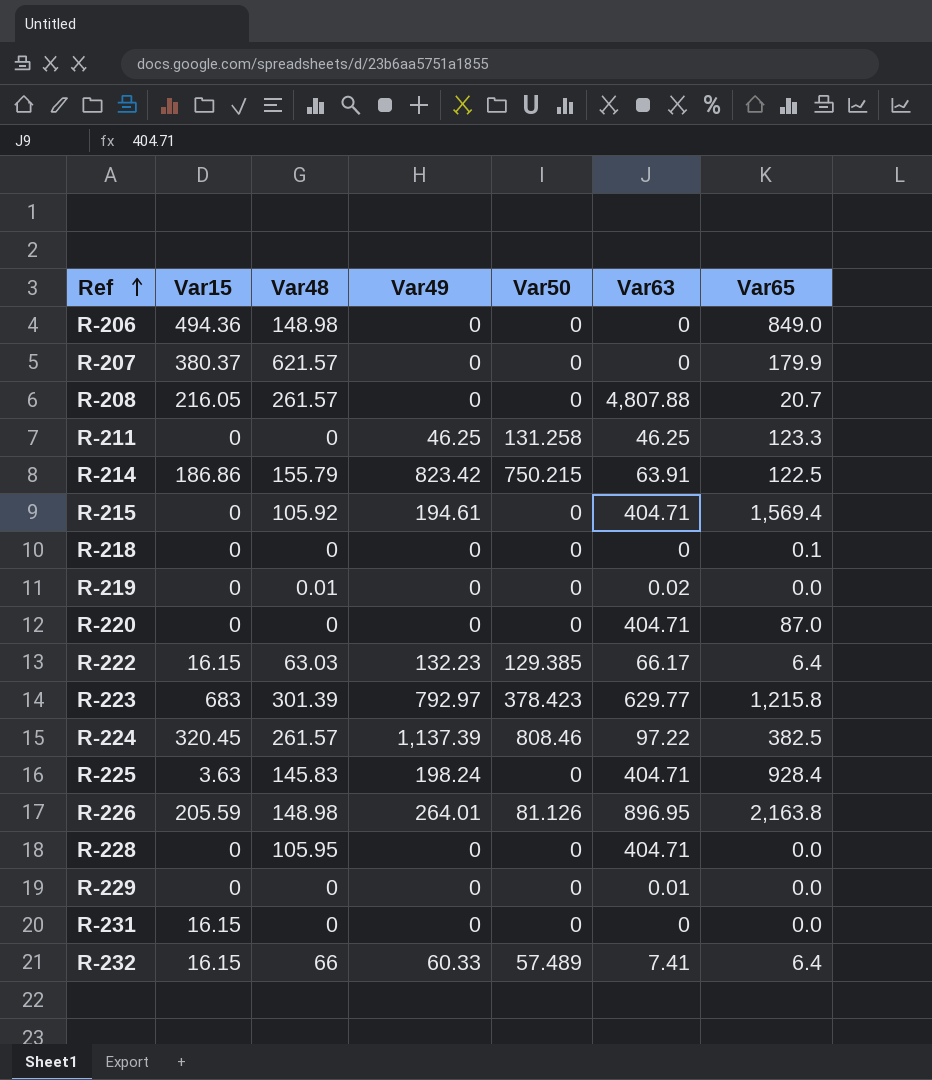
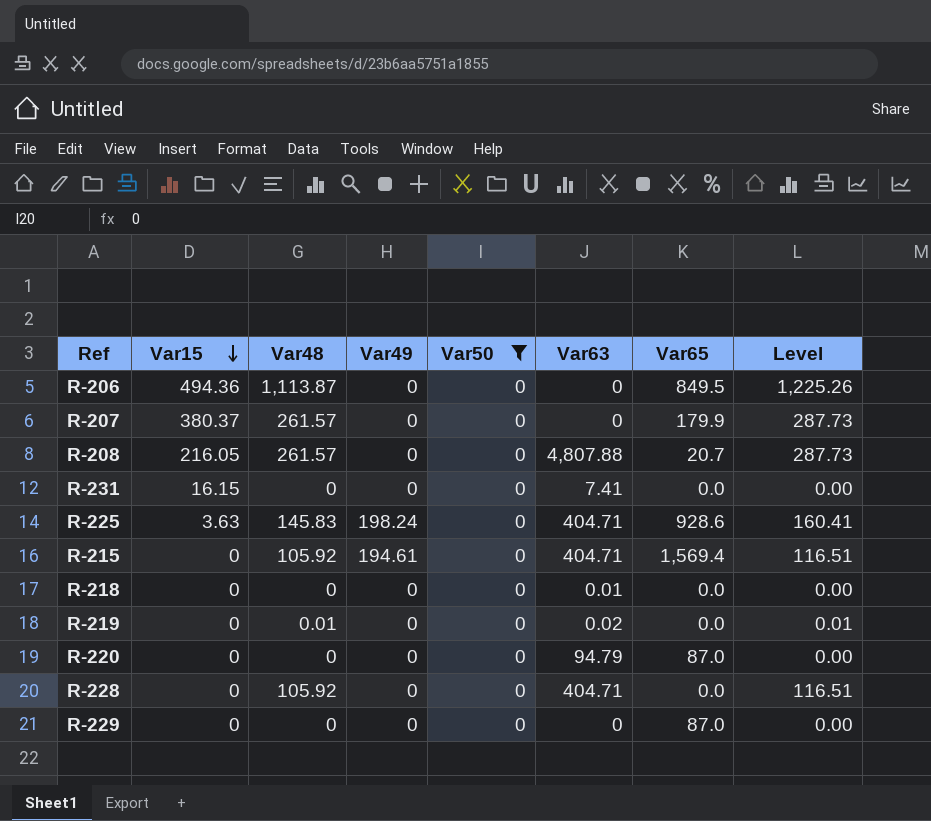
filter: none -> Var50 = 0
row order: Ref ascending -> Var15 descending
column Level | formula: none -> [Var48] * 1.1
R-206 | Var48: 148.98 -> 1,113.87
R-206 | Var65: 849.0 -> 849.5
R-207 | Var48: 621.57 -> 261.57
R-231 | Var63: 0 -> 7.41
R-225 | Var65: 928.4 -> 928.6
R-218 | Var63: 0 -> 0.01
R-218 | Var65: 0.1 -> 0.0
R-220 | Var63: 404.71 -> 94.79
R-228 | Var48: 105.95 -> 105.92
R-229 | Var63: 0.01 -> 0
R-229 | Var65: 0.0 -> 87.0

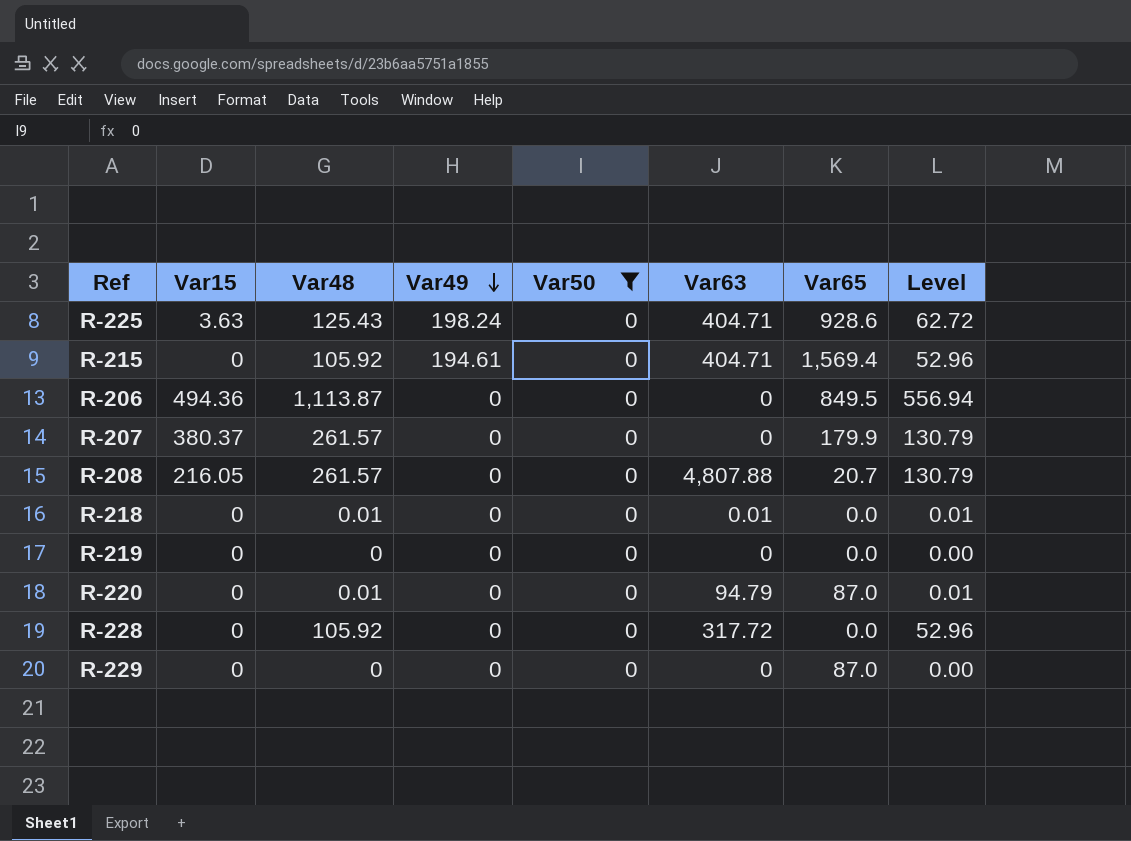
row order: Var15 descending -> Var49 descending
column Level | formula: [Var48] * 1.1 -> [Var48] * 0.5
row R-231: 16.15 | 0 | 0 | 0 | 7.41 | 0.0 | 0.00 -> none
R-225 | Var48: 145.83 -> 125.43
R-218 | Var48: 0 -> 0.01
R-219 | Var48: 0.01 -> 0
R-219 | Var63: 0.02 -> 0
R-220 | Var48: 0 -> 0.01
R-228 | Var63: 404.71 -> 317.72

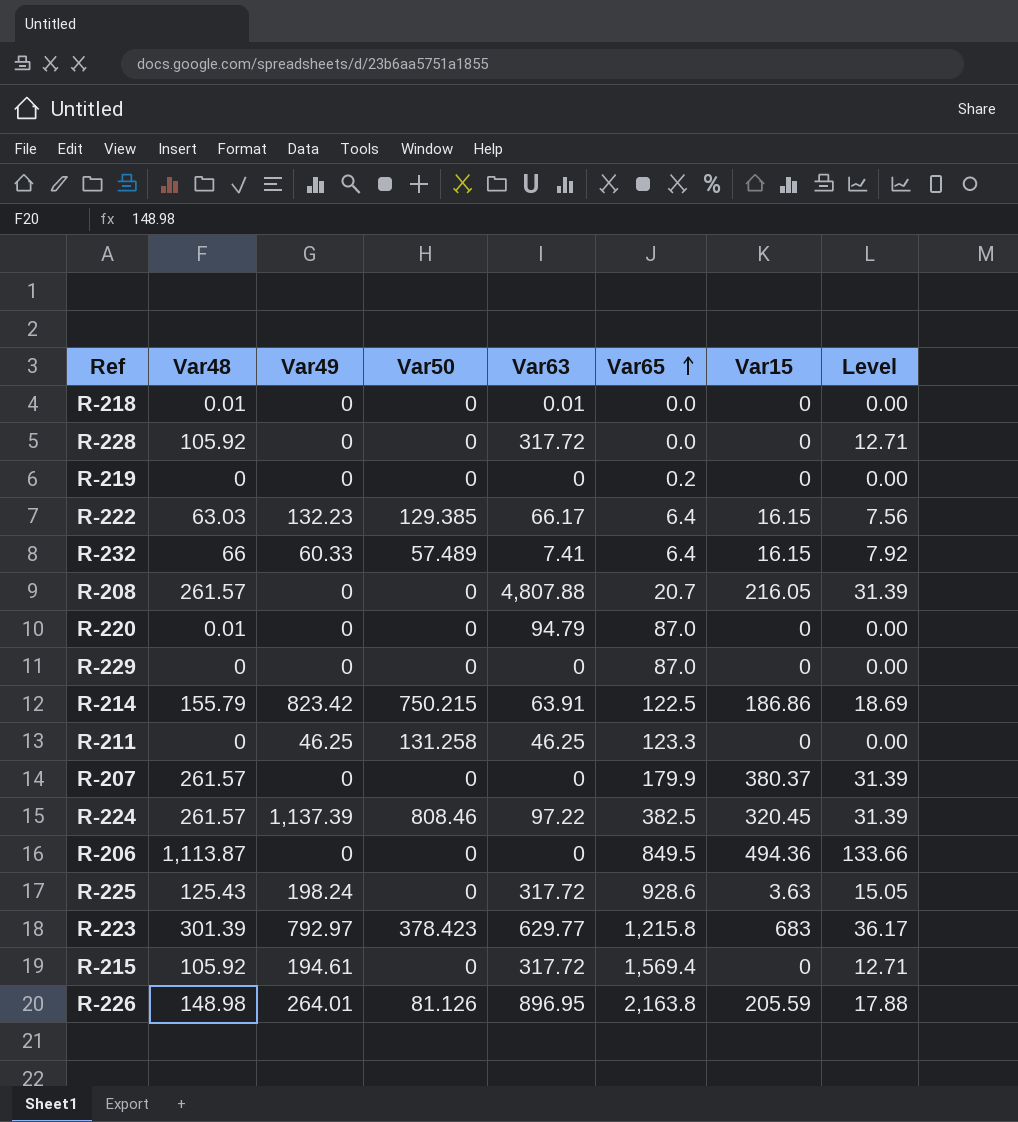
filter: Var50 = 0 -> none
row order: Var49 descending -> Var65 ascending
column Var15 | position: 2 -> 7
column Level | formula: [Var48] * 0.5 -> [Var48] * 0.12
R-219 | Var65: 0.0 -> 0.2
R-225 | Var63: 404.71 -> 317.72
R-215 | Var63: 404.71 -> 317.72

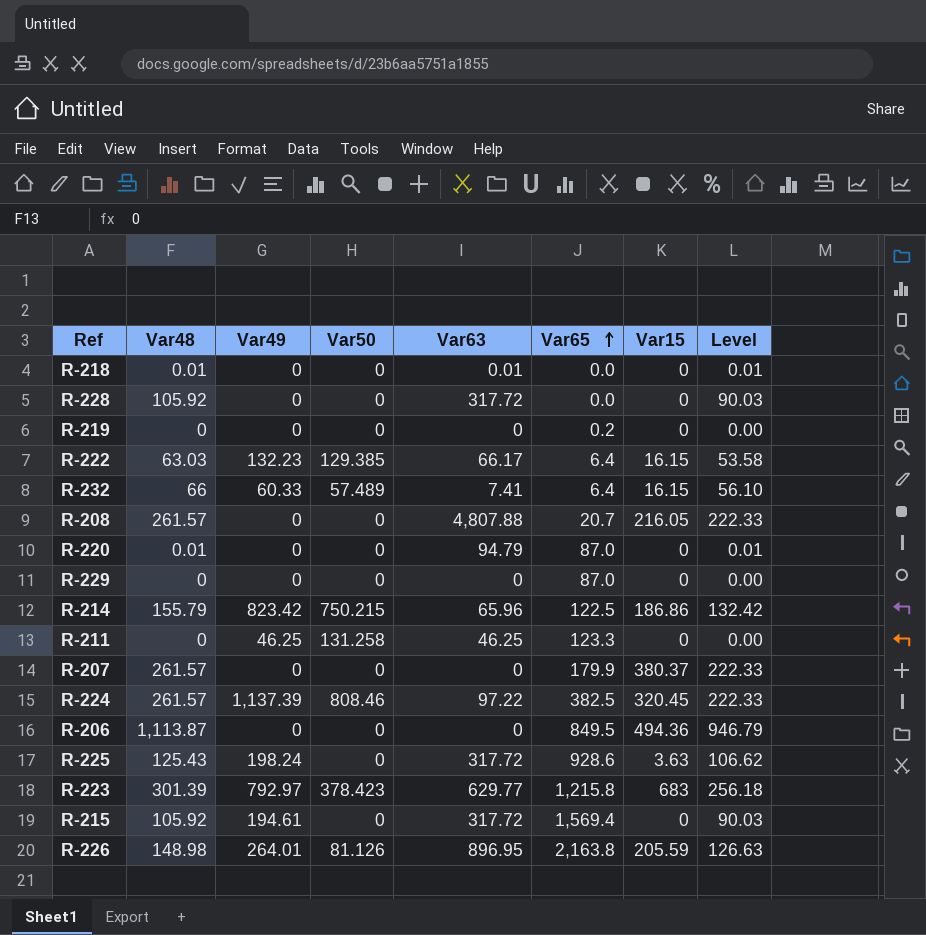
column Level | formula: [Var48] * 0.12 -> [Var48] * 0.85
R-214 | Var63: 63.91 -> 65.96

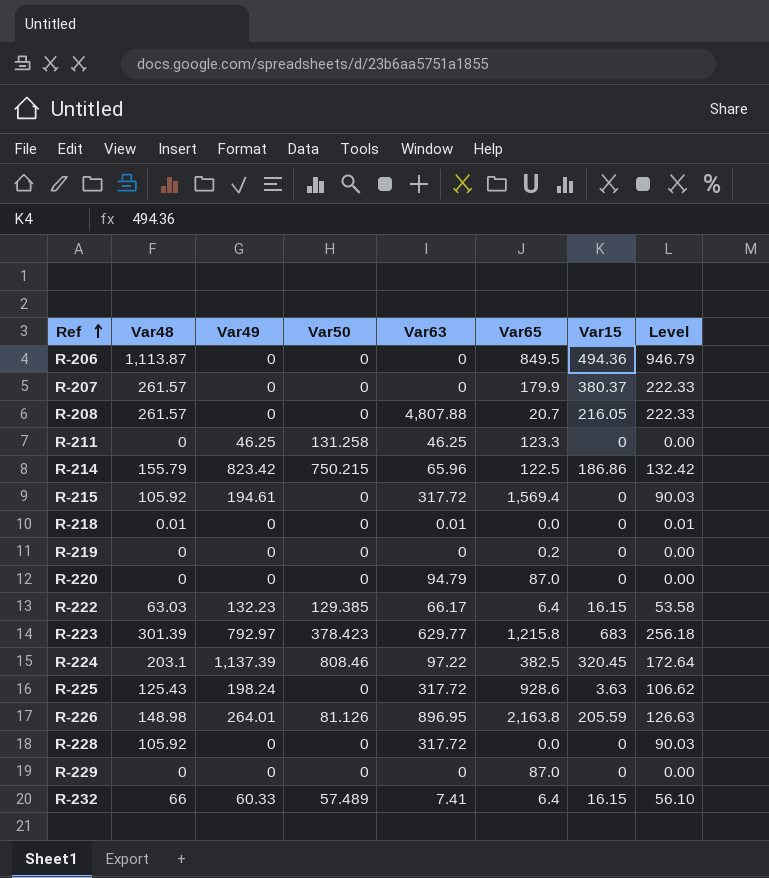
row order: Var65 ascending -> Ref ascending
R-220 | Var48: 0.01 -> 0
R-220 | Level: 0.01 -> 0.00
R-224 | Var48: 261.57 -> 203.1
R-224 | Level: 222.33 -> 172.64

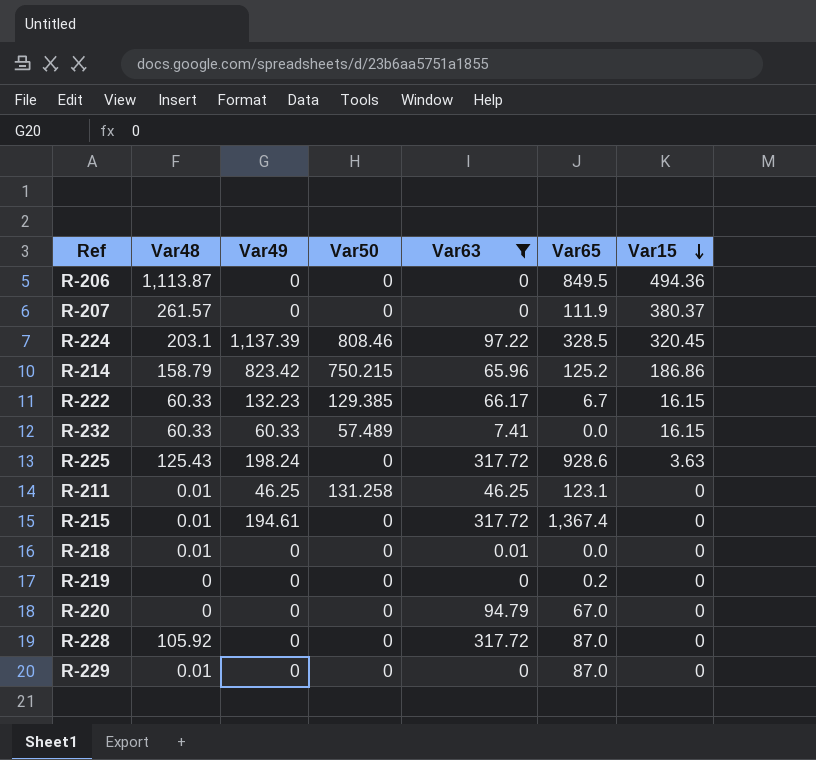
filter: none -> Var63 <= 317.72
row order: Ref ascending -> Var15 descending
column Level | formula: [Var48] * 0.85 -> none
R-207 | Var65: 179.9 -> 111.9
R-224 | Var65: 382.5 -> 328.5
R-214 | Var48: 155.79 -> 158.79
R-214 | Var65: 122.5 -> 125.2
R-222 | Var48: 63.03 -> 60.33
R-222 | Var65: 6.4 -> 6.7
R-232 | Var48: 66 -> 60.33
R-232 | Var65: 6.4 -> 0.0
R-211 | Var48: 0 -> 0.01
R-211 | Var65: 123.3 -> 123.1
R-215 | Var48: 105.92 -> 0.01
R-215 | Var65: 1,569.4 -> 1,367.4
R-220 | Var65: 87.0 -> 67.0
R-228 | Var65: 0.0 -> 87.0
R-229 | Var48: 0 -> 0.01

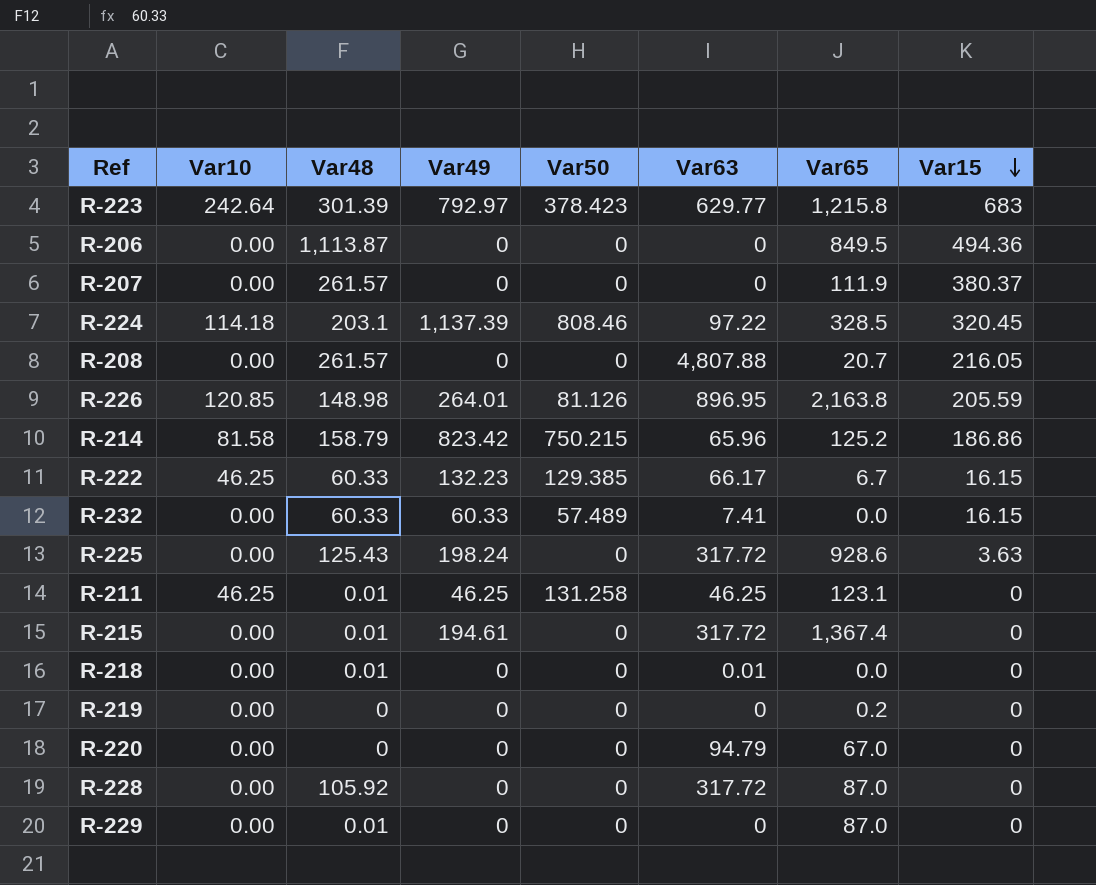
filter: Var63 <= 317.72 -> none
column Var10 | position: none -> 2

